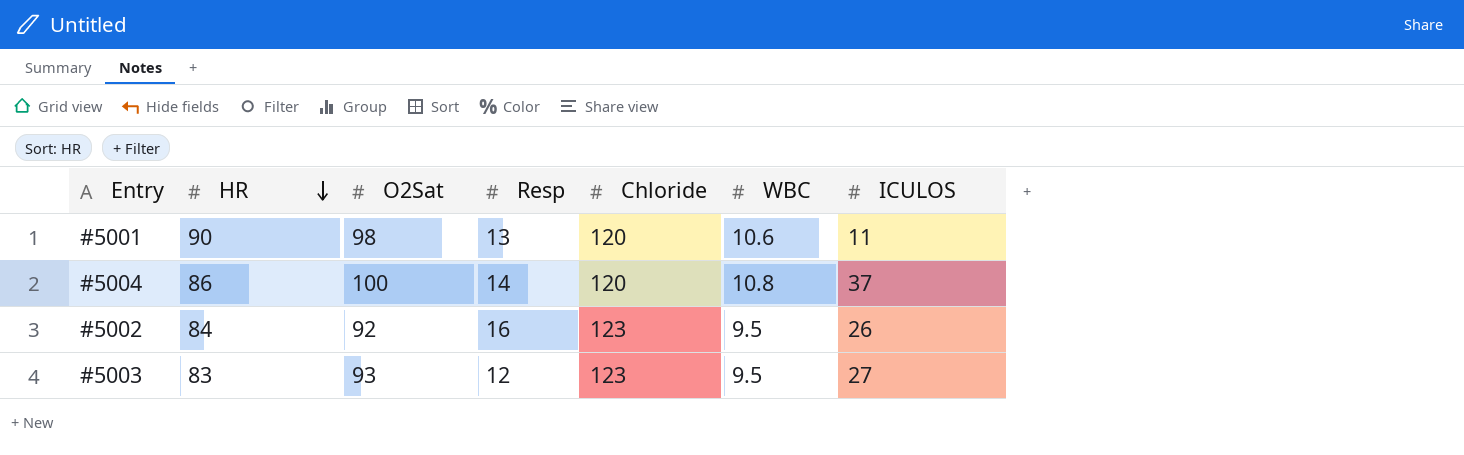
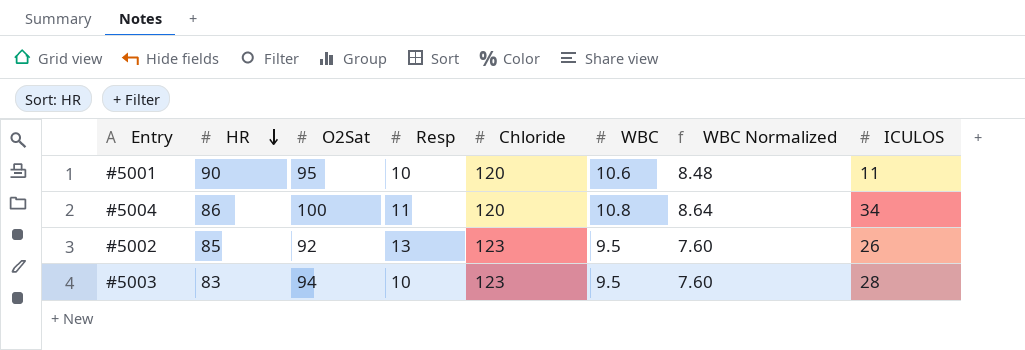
column WBC Normalized | formula: none -> [WBC] * 0.8
#5001 | O2Sat: 98 -> 95
#5001 | Resp: 13 -> 10
#5004 | Resp: 14 -> 11
#5004 | ICULOS: 37 -> 34
#5002 | HR: 84 -> 85
#5002 | Resp: 16 -> 13
#5003 | O2Sat: 93 -> 94
#5003 | Resp: 12 -> 10
#5003 | ICULOS: 27 -> 28

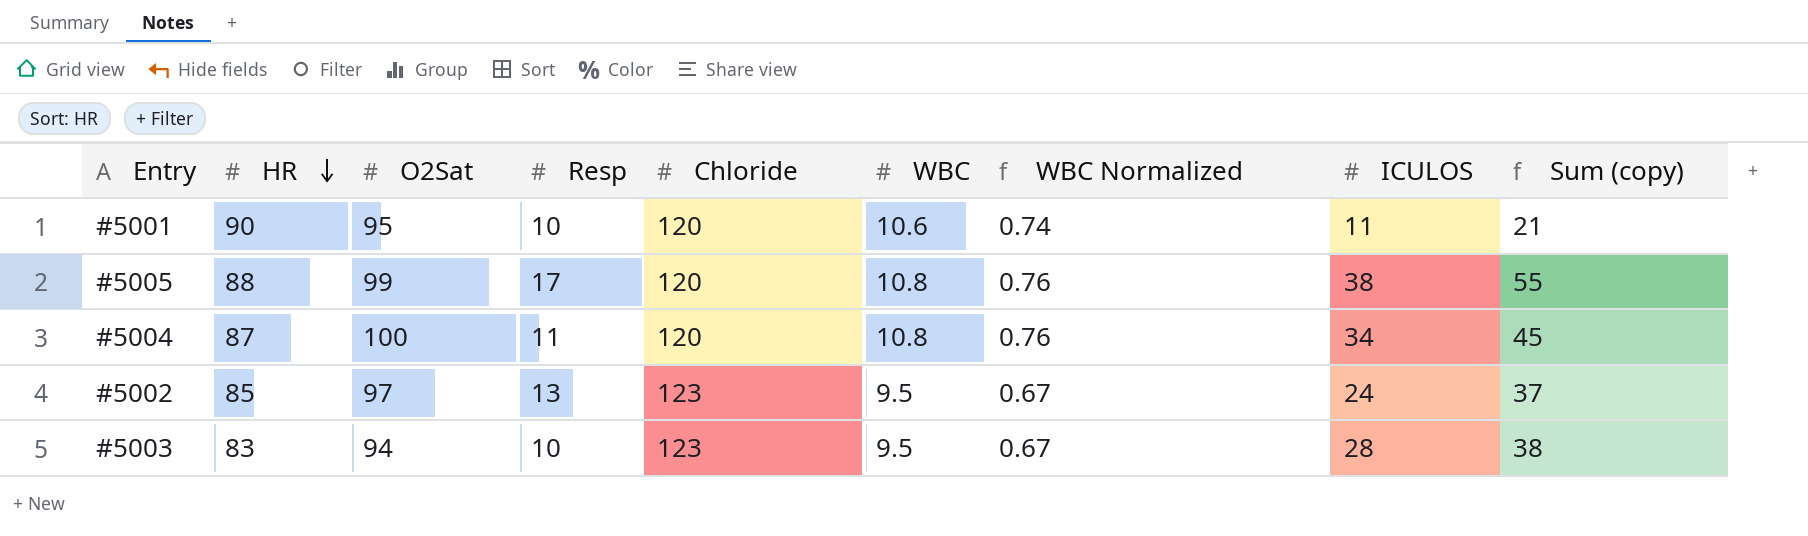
column WBC Normalized | formula: [WBC] * 0.8 -> [WBC] * 0.07
column Sum (copy) | formula: none -> [Resp] + [ICULOS]
row #5005: none -> 88 | 99 | 17 | 120 | 10.8 | 0.76 | 38 | 55
#5004 | HR: 86 -> 87
#5002 | O2Sat: 92 -> 97
#5002 | ICULOS: 26 -> 24

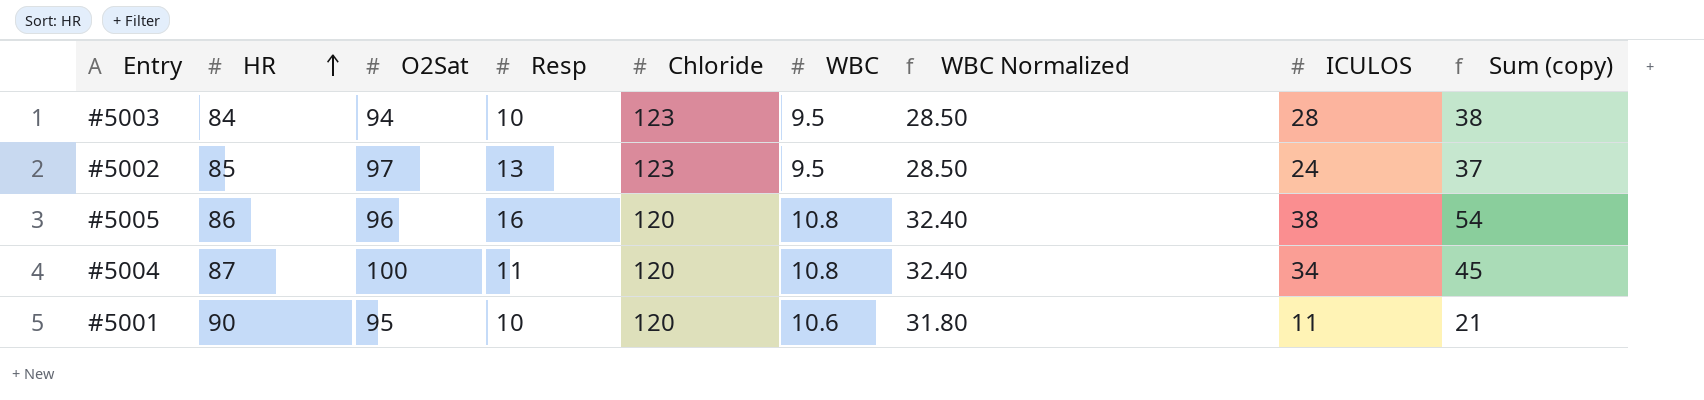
row order: HR descending -> HR ascending
column WBC Normalized | formula: [WBC] * 0.07 -> [WBC] * 3
#5003 | HR: 83 -> 84
#5005 | HR: 88 -> 86
#5005 | O2Sat: 99 -> 96
#5005 | Resp: 17 -> 16
#5005 | Sum (copy): 55 -> 54

